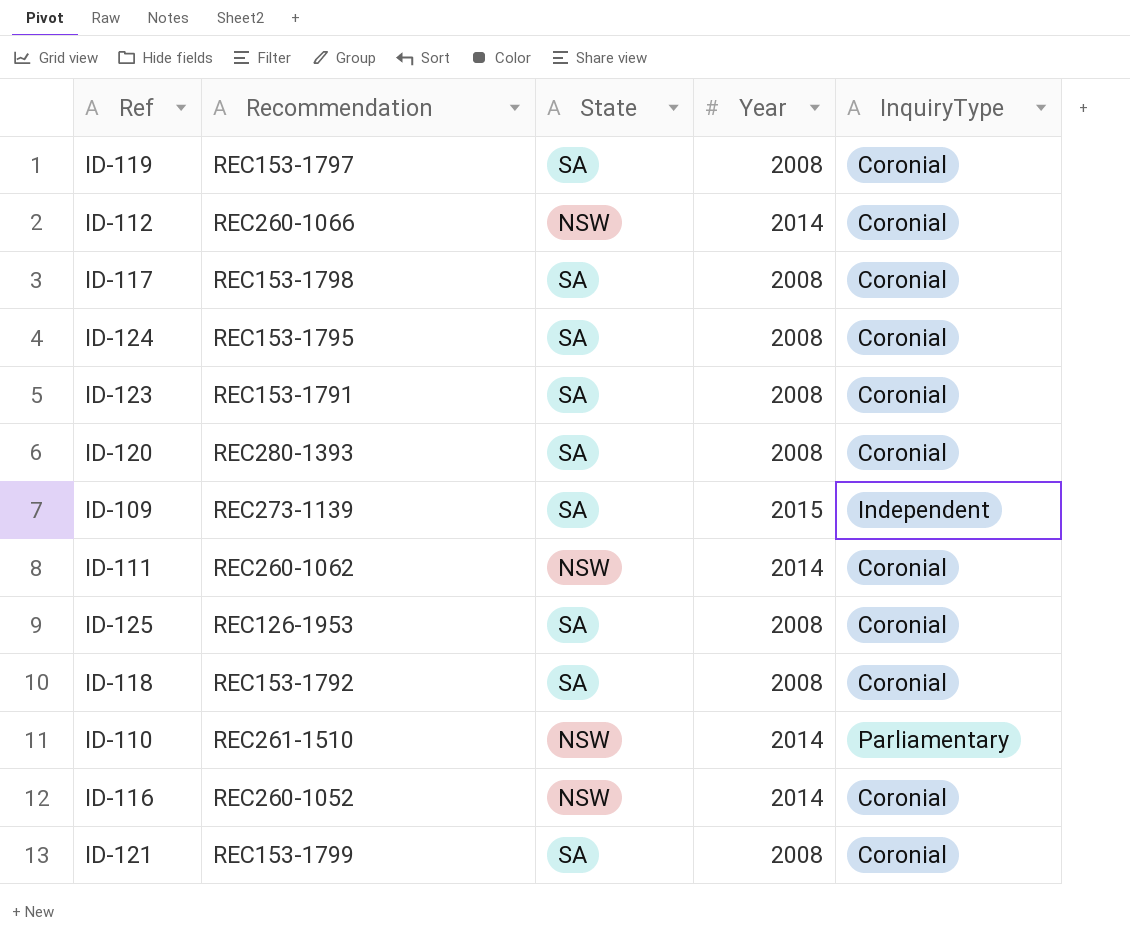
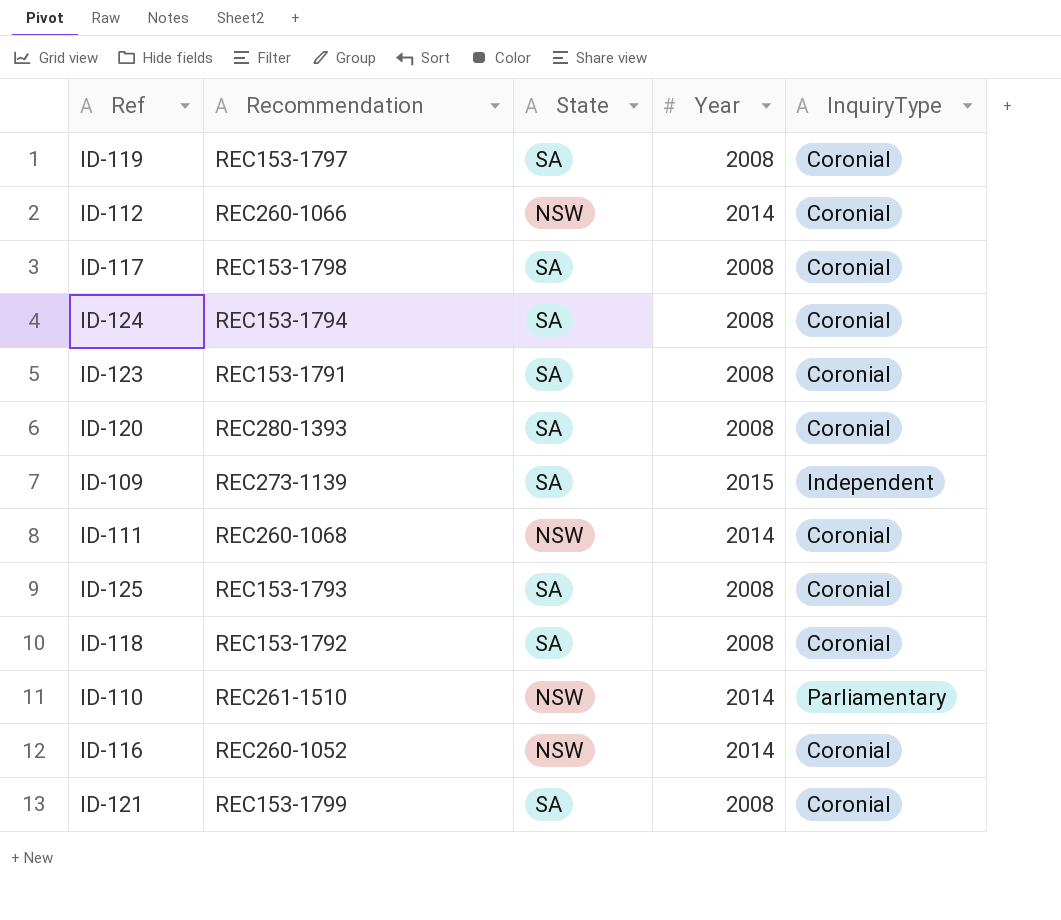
ID-124 | Recommendation: REC153-1795 -> REC153-1794
ID-111 | Recommendation: REC260-1062 -> REC260-1068
ID-125 | Recommendation: REC126-1953 -> REC153-1793

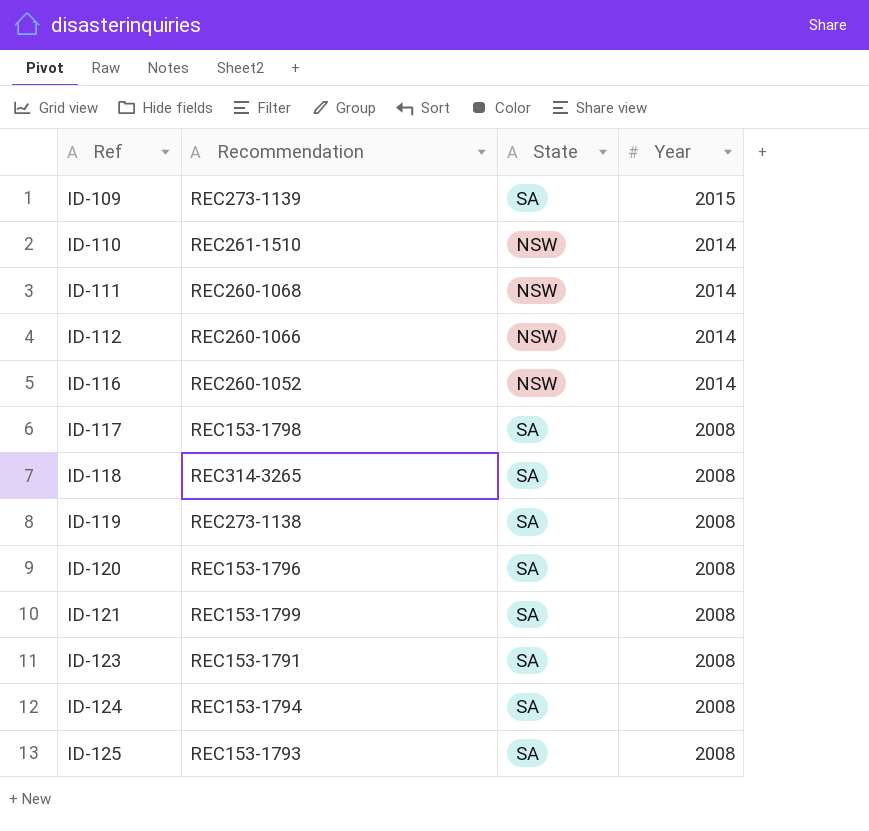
row order: none -> Ref ascending
column InquiryType | position: 5 -> none
ID-118 | Recommendation: REC153-1792 -> REC314-3265
ID-119 | Recommendation: REC153-1797 -> REC273-1138
ID-120 | Recommendation: REC280-1393 -> REC153-1796

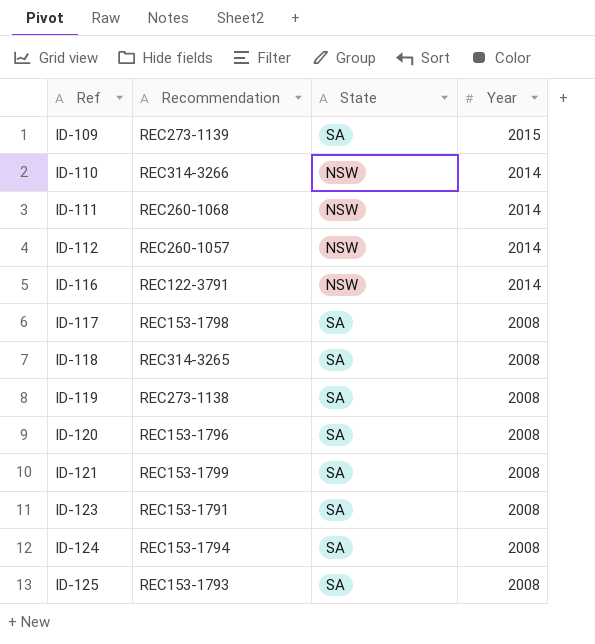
ID-110 | Recommendation: REC261-1510 -> REC314-3266
ID-112 | Recommendation: REC260-1066 -> REC260-1057
ID-116 | Recommendation: REC260-1052 -> REC122-3791

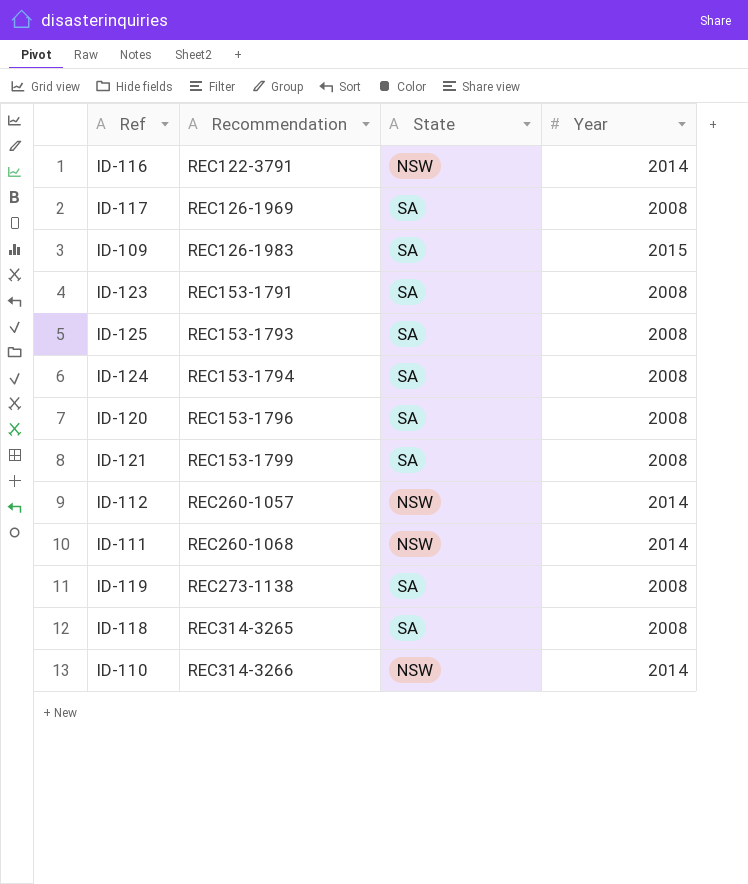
row order: Ref ascending -> Recommendation ascending
ID-117 | Recommendation: REC153-1798 -> REC126-1969
ID-109 | Recommendation: REC273-1139 -> REC126-1983

